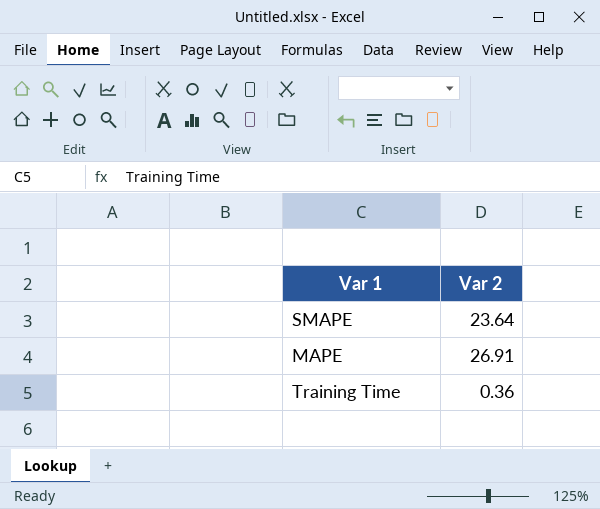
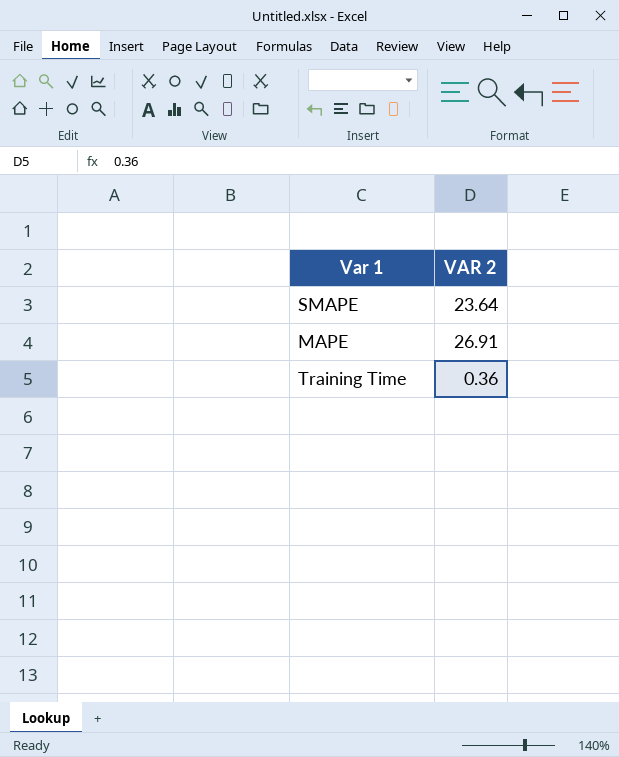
column name: Var 2 -> VAR 2

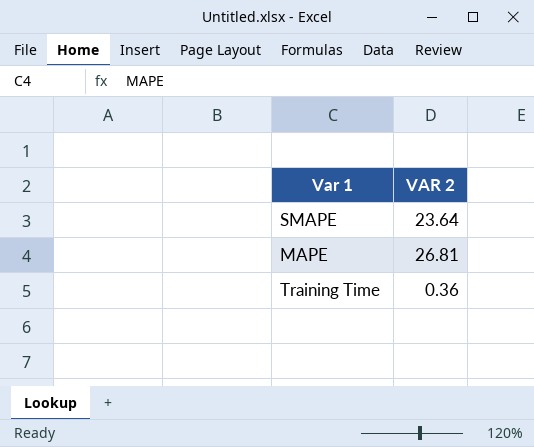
MAPE | VAR 2: 26.91 -> 26.81

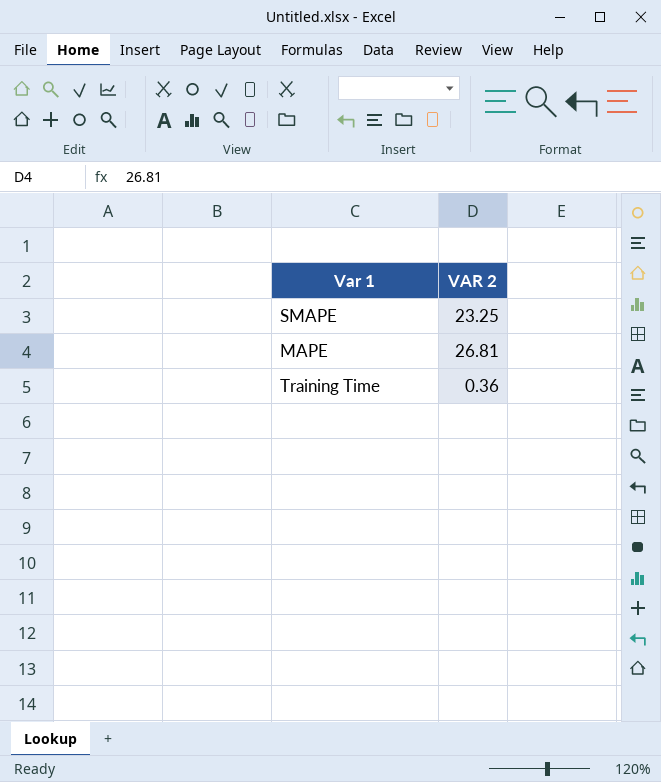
SMAPE | VAR 2: 23.64 -> 23.25

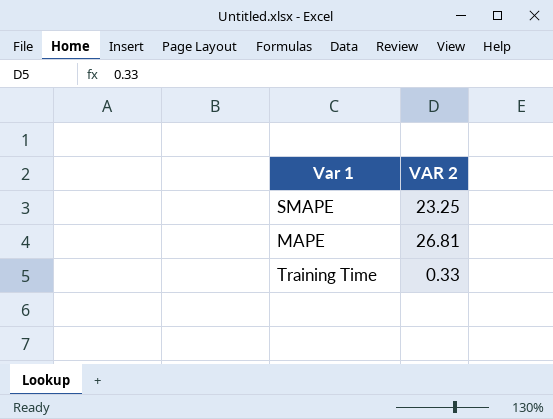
Training Time | VAR 2: 0.36 -> 0.33

